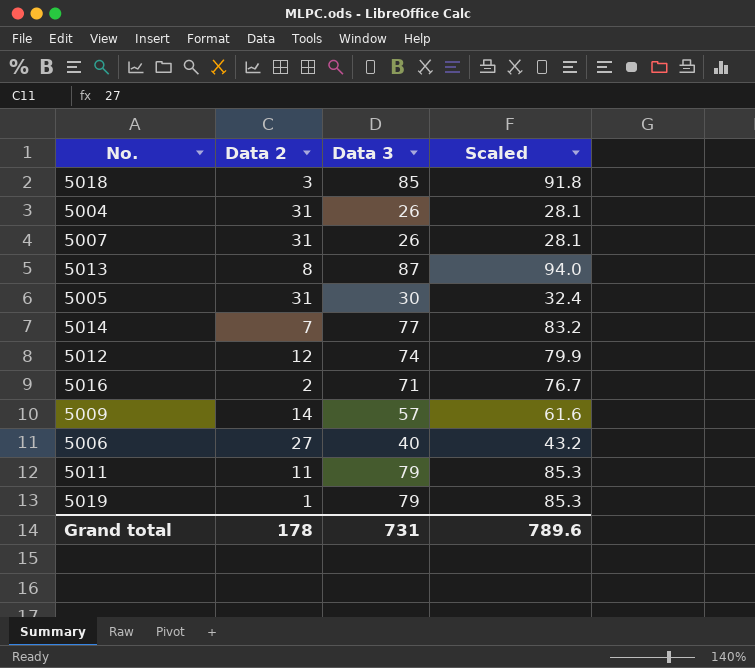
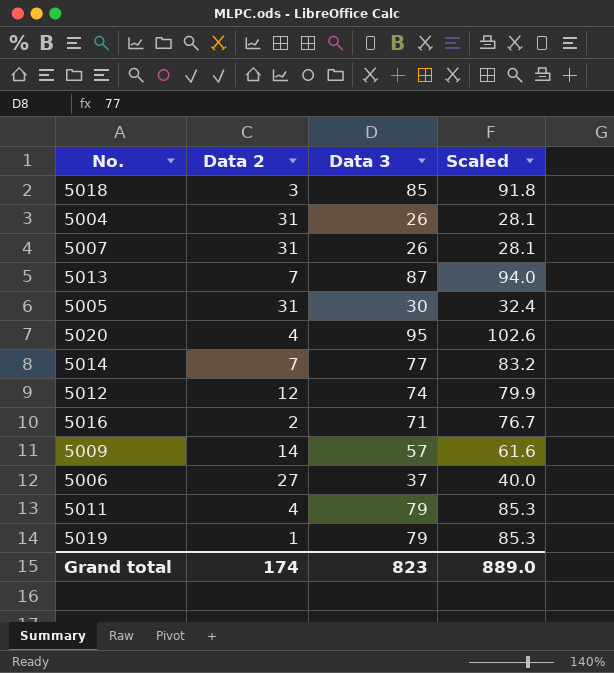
5013 | Data 2: 8 -> 7
row 5020: none -> 4 | 95 | 102.6
5006 | Data 3: 40 -> 37
5006 | Scaled: 43.2 -> 40.0
5011 | Data 2: 11 -> 4
Grand total | Data 2: 178 -> 174
Grand total | Data 3: 731 -> 823
Grand total | Scaled: 789.6 -> 889.0

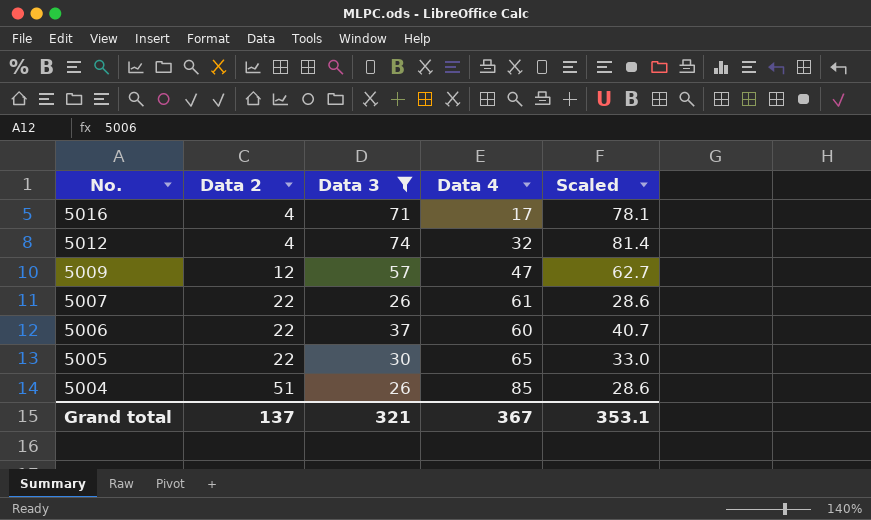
filter: none -> Data 3 <= 74
row order: none -> No. descending
column Data 4 | position: none -> 4
column Scaled | formula: [Data 3] * 1.08 -> [Data 3] * 1.1
5016 | Data 2: 2 -> 4
5012 | Data 2: 12 -> 4
5009 | Data 2: 14 -> 12
5007 | Data 2: 31 -> 22
5006 | Data 2: 27 -> 22
5005 | Data 2: 31 -> 22
5004 | Data 2: 31 -> 51
Grand total | Data 2: 174 -> 137
Grand total | Data 3: 823 -> 321
Grand total | Scaled: 889.0 -> 353.1

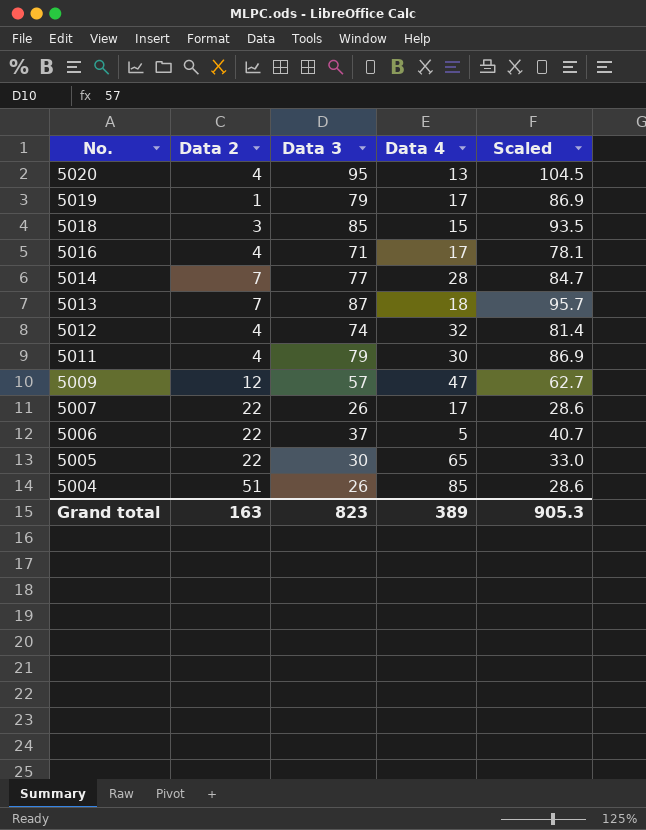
filter: Data 3 <= 74 -> none
5007 | Data 4: 61 -> 17
5006 | Data 4: 60 -> 5
Grand total | Data 2: 137 -> 163
Grand total | Data 3: 321 -> 823
Grand total | Data 4: 367 -> 389
Grand total | Scaled: 353.1 -> 905.3

